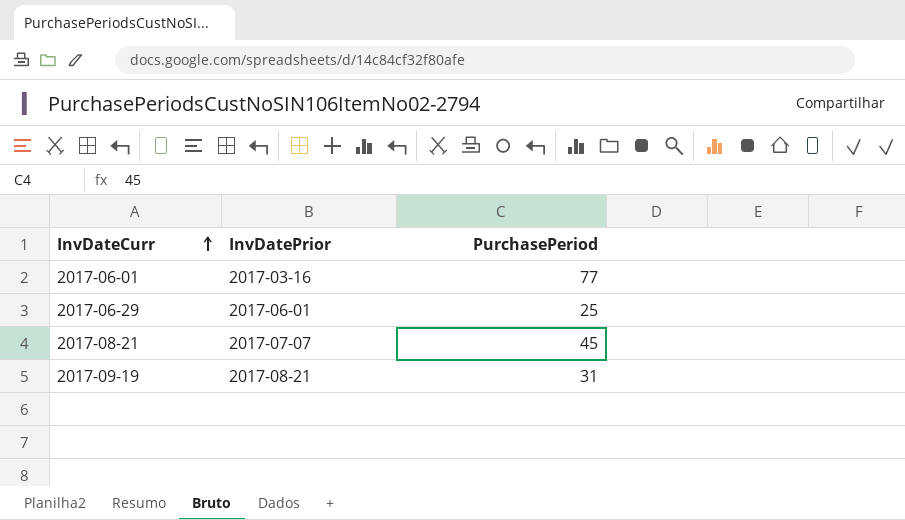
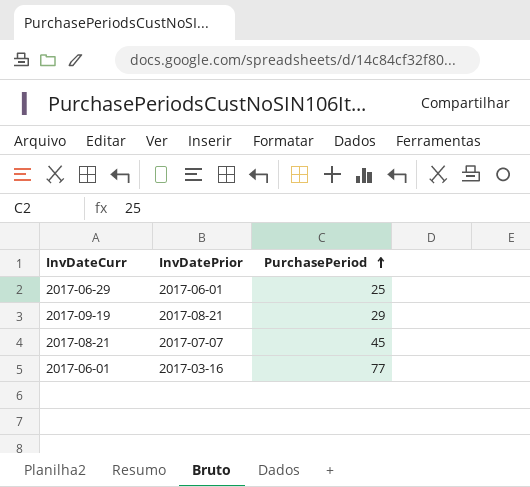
row order: InvDateCurr ascending -> PurchasePeriod ascending
2017-09-19 | PurchasePeriod: 31 -> 29

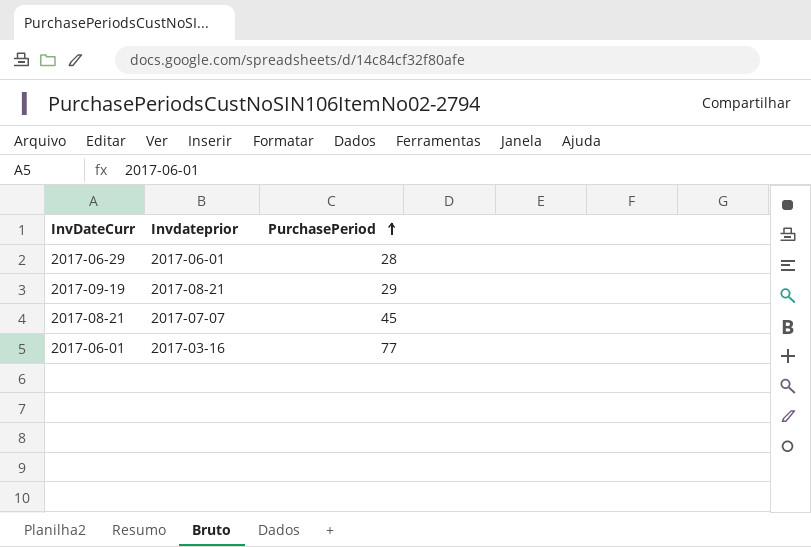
column name: InvDatePrior -> Invdateprior
2017-06-29 | PurchasePeriod: 25 -> 28

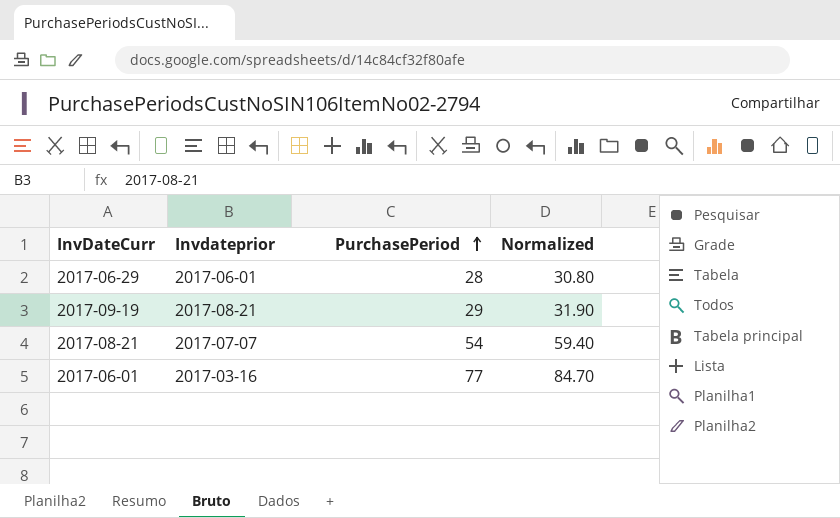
column Normalized | formula: none -> [PurchasePeriod] * 1.1
2017-08-21 | PurchasePeriod: 45 -> 54

